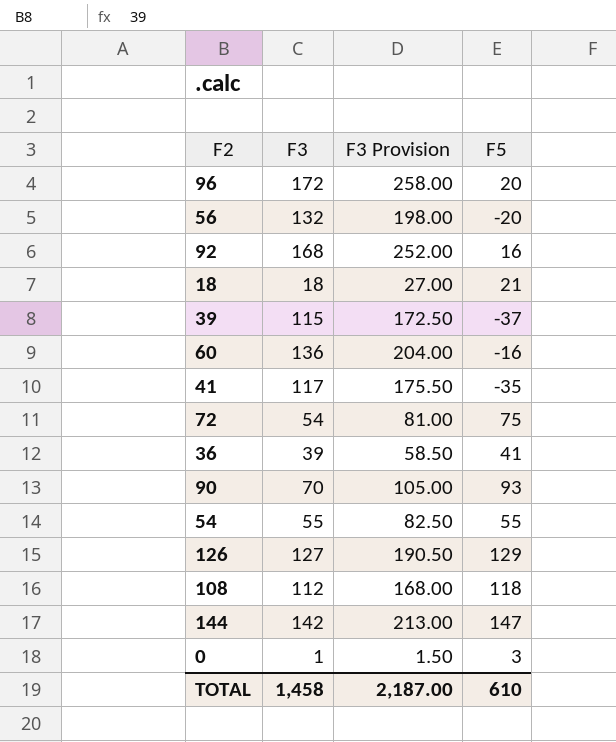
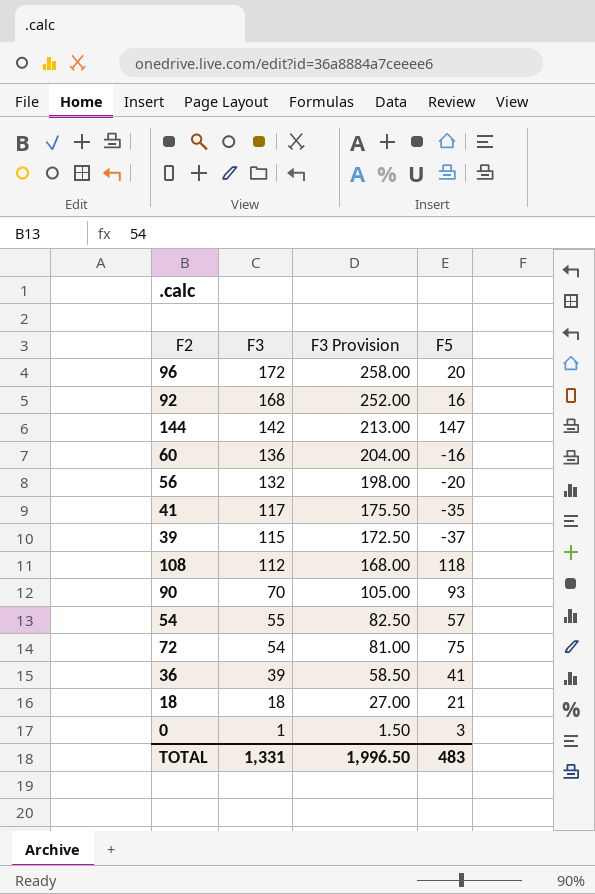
row order: none -> F3 descending
row 126: 127 | 190.50 | 129 -> none
54 | F5: 55 -> 57
TOTAL | F3: 1,458 -> 1,331
TOTAL | F3 Provision: 2,187.00 -> 1,996.50
TOTAL | F5: 610 -> 483

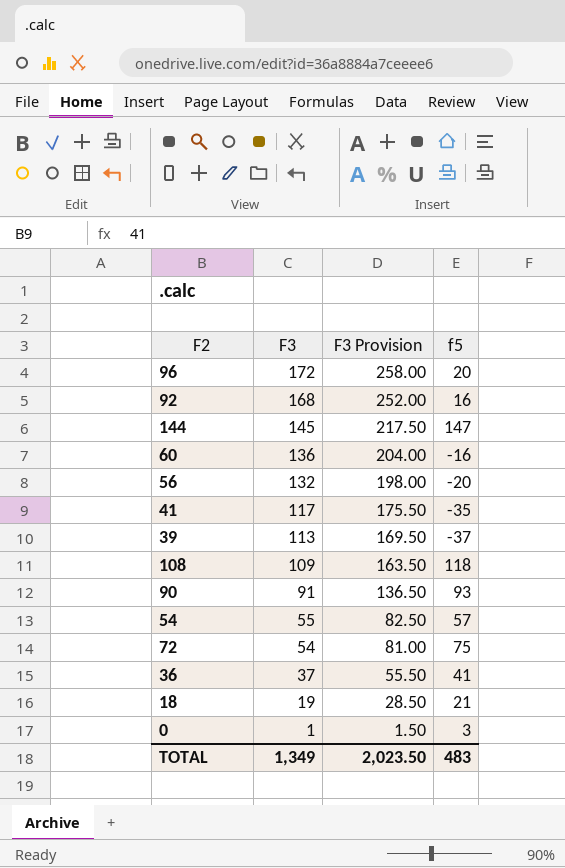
column name: F5 -> f5
144 | F3: 142 -> 145
144 | F3 Provision: 213.00 -> 217.50
39 | F3: 115 -> 113
39 | F3 Provision: 172.50 -> 169.50
108 | F3: 112 -> 109
108 | F3 Provision: 168.00 -> 163.50
90 | F3: 70 -> 91
90 | F3 Provision: 105.00 -> 136.50
36 | F3: 39 -> 37
36 | F3 Provision: 58.50 -> 55.50
18 | F3: 18 -> 19
18 | F3 Provision: 27.00 -> 28.50
TOTAL | F3: 1,331 -> 1,349
TOTAL | F3 Provision: 1,996.50 -> 2,023.50

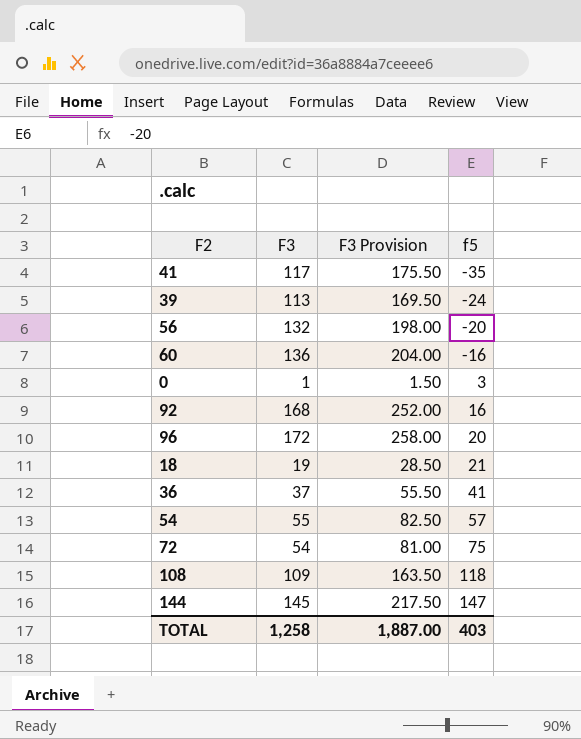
row order: F3 descending -> f5 ascending
row 90: 91 | 136.50 | 93 -> none
39 | f5: -37 -> -24
TOTAL | F3: 1,349 -> 1,258
TOTAL | F3 Provision: 2,023.50 -> 1,887.00
TOTAL | f5: 483 -> 403

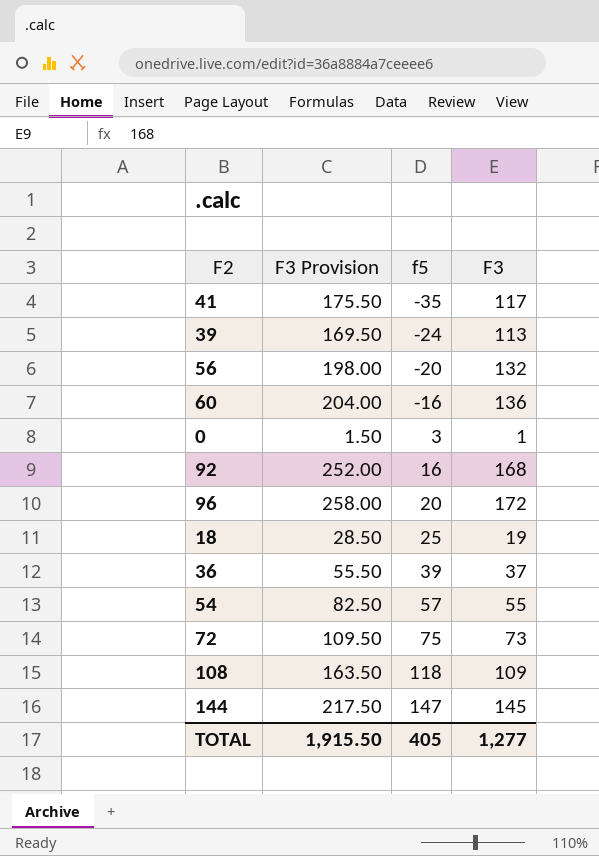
column F3 | position: 2 -> 4
18 | f5: 21 -> 25
36 | f5: 41 -> 39
72 | F3 Provision: 81.00 -> 109.50
72 | F3: 54 -> 73
TOTAL | F3 Provision: 1,887.00 -> 1,915.50
TOTAL | f5: 403 -> 405
TOTAL | F3: 1,258 -> 1,277

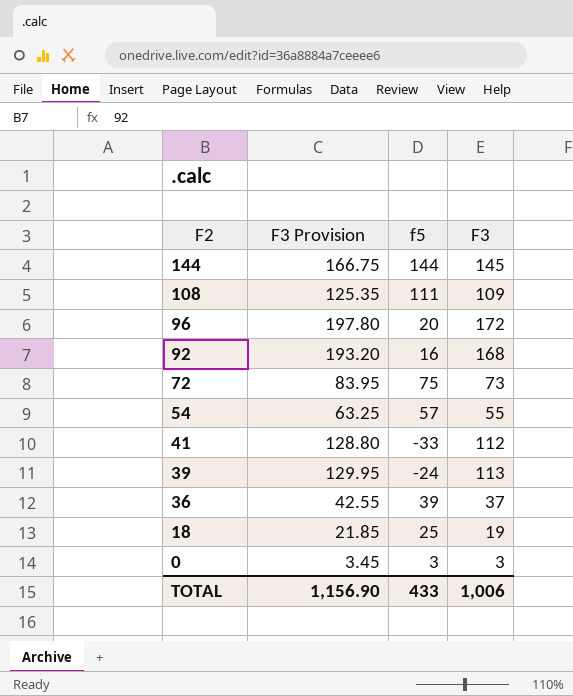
row order: f5 ascending -> F2 descending
column F3 Provision | formula: [F3] * 1.5 -> [F3] * 1.15
row 56: 198.00 | -20 | 132 -> none
row 60: 204.00 | -16 | 136 -> none
144 | f5: 147 -> 144
108 | f5: 118 -> 111
41 | f5: -35 -> -33
41 | F3: 117 -> 112
0 | F3: 1 -> 3
TOTAL | F3 Provision: 1,915.50 -> 1,156.90
TOTAL | f5: 405 -> 433
TOTAL | F3: 1,277 -> 1,006

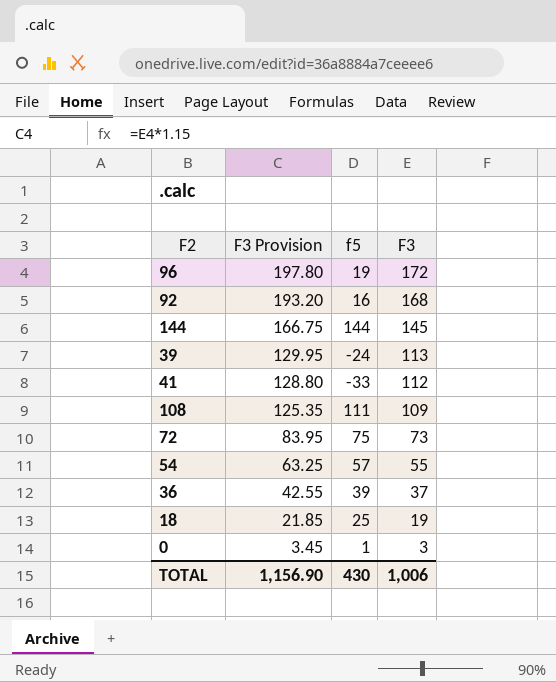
row order: F2 descending -> F3 Provision descending
96 | f5: 20 -> 19
0 | f5: 3 -> 1
TOTAL | f5: 433 -> 430

